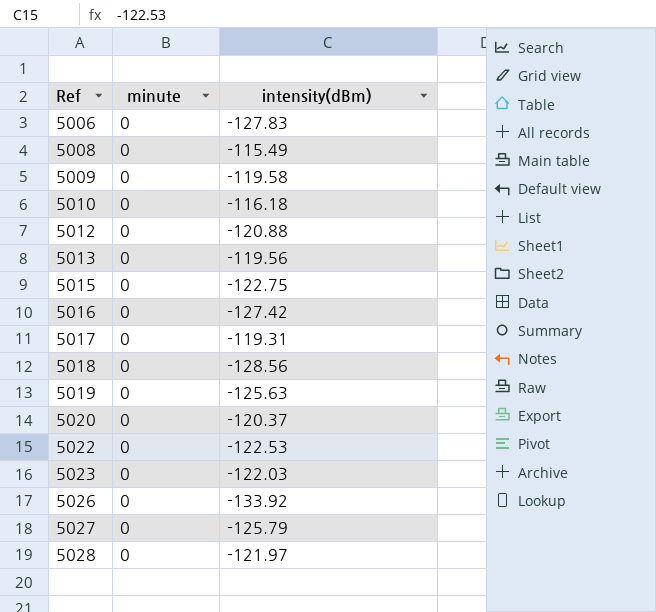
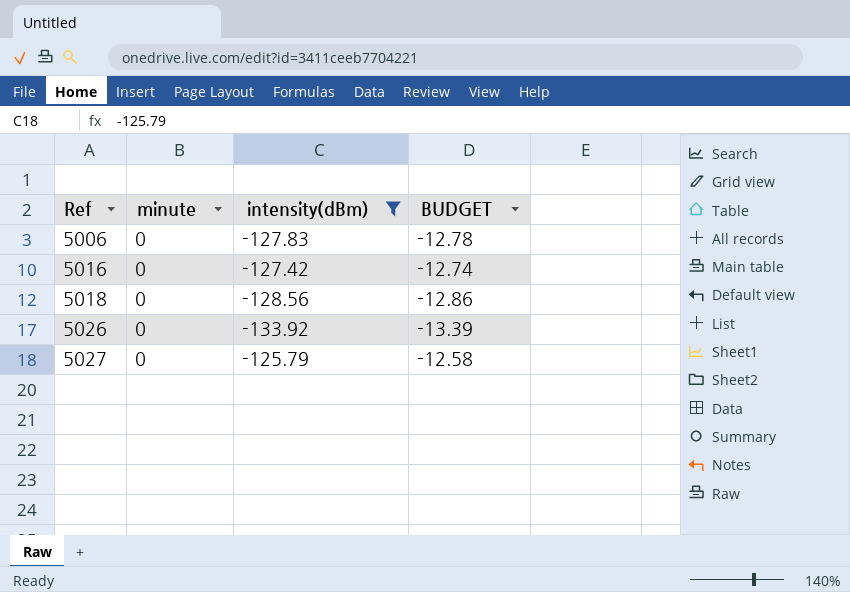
filter: none -> intensity(dBm) <= -125.79
column BUDGET | formula: none -> [intensity(dBm)] * 0.1

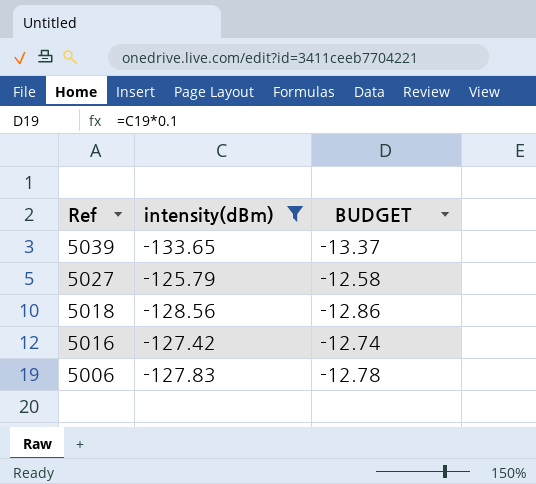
row order: Ref ascending -> Ref descending
column minute | position: 2 -> none
row 5026: 0 | -133.92 | -13.39 -> none
row 5039: none -> -133.65 | -13.37

